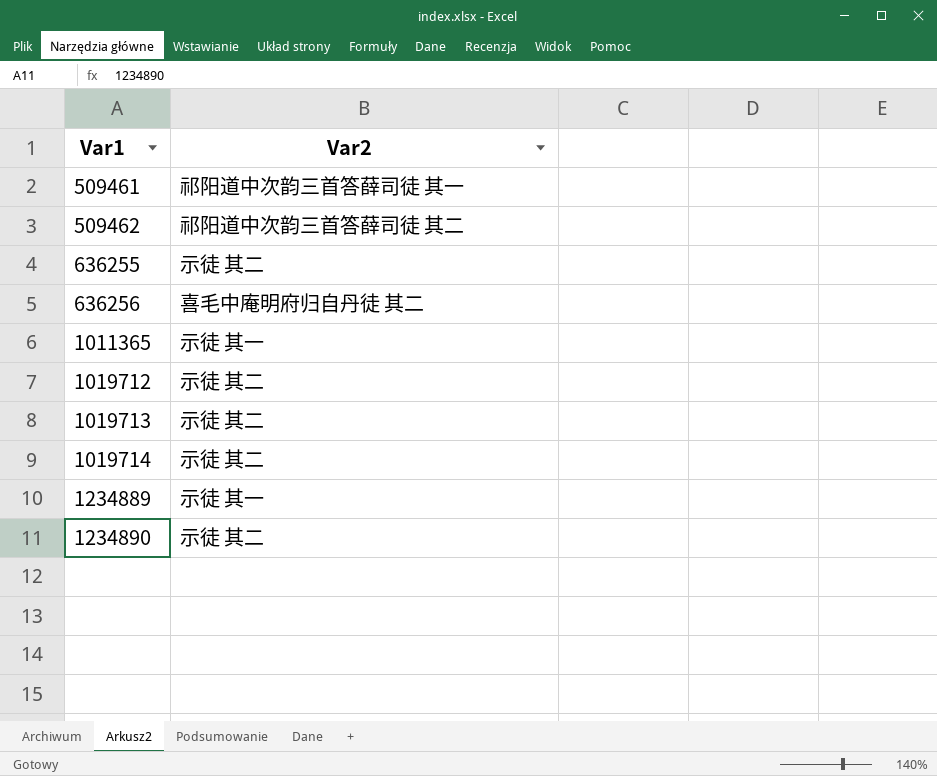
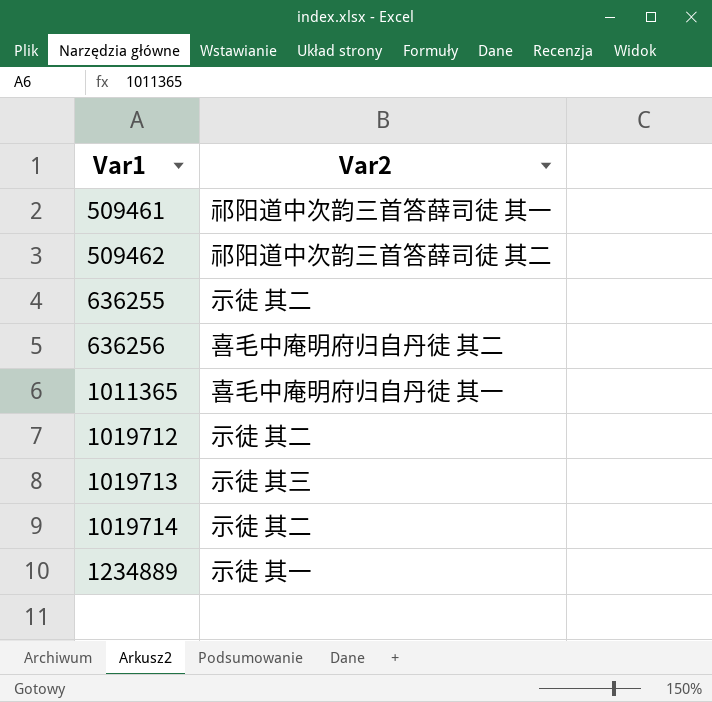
row 1234890: 示徒 其二 -> none
1011365 | Var2: 示徒 其一 -> 喜毛中庵明府归自丹徒 其一
1019713 | Var2: 示徒 其二 -> 示徒 其三

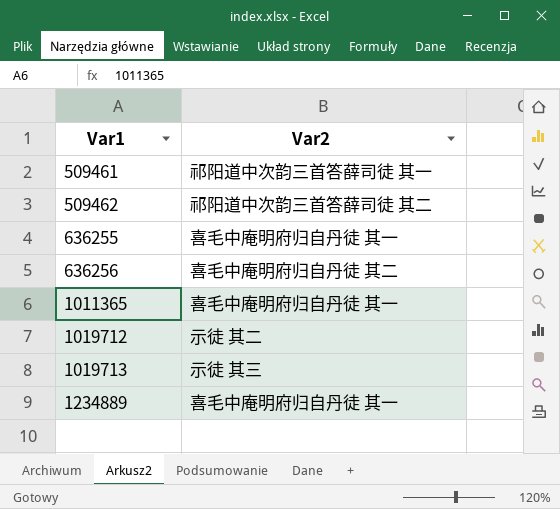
row 1019714: 示徒 其二 -> none
636255 | Var2: 示徒 其二 -> 喜毛中庵明府归自丹徒 其一
1234889 | Var2: 示徒 其一 -> 喜毛中庵明府归自丹徒 其一

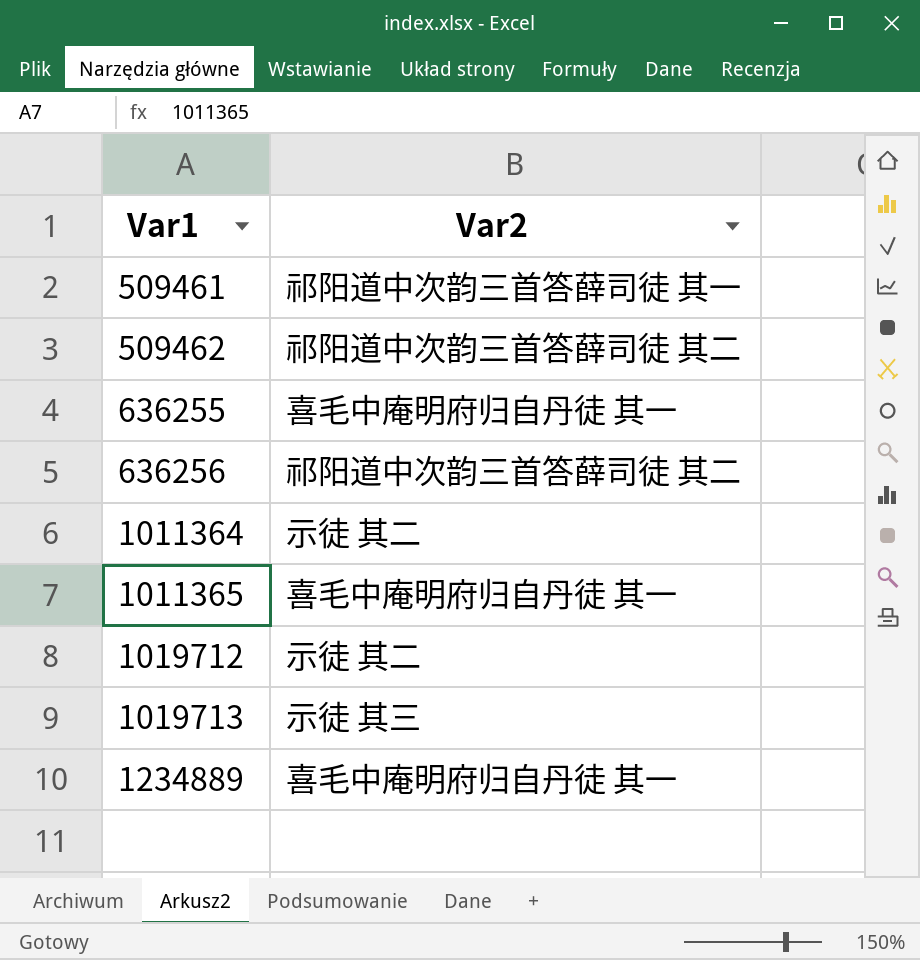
636256 | Var2: 喜毛中庵明府归自丹徒 其二 -> 祁阳道中次韵三首答薛司徒 其二
row 1011364: none -> 示徒 其二

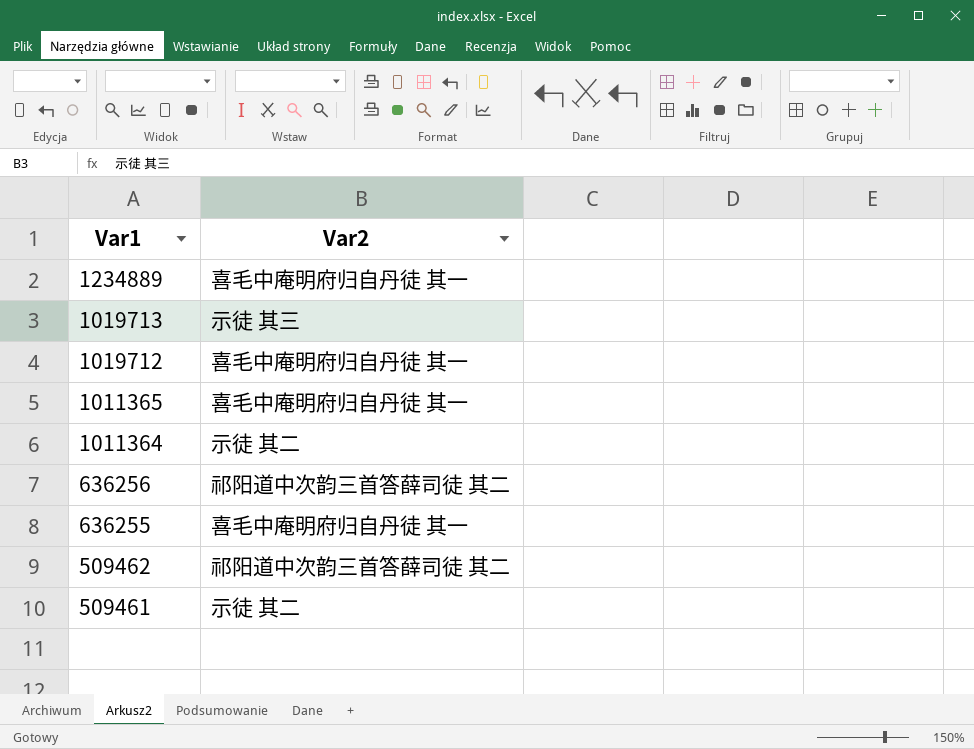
row order: Var1 ascending -> Var1 descending
1019712 | Var2: 示徒 其二 -> 喜毛中庵明府归自丹徒 其一
509461 | Var2: 祁阳道中次韵三首答薛司徒 其一 -> 示徒 其二

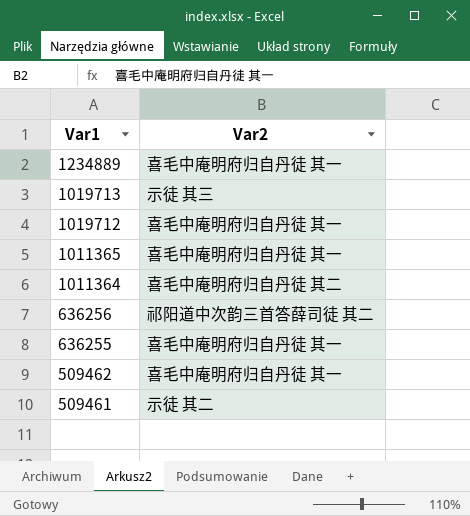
1011364 | Var2: 示徒 其二 -> 喜毛中庵明府归自丹徒 其二
509462 | Var2: 祁阳道中次韵三首答薛司徒 其二 -> 喜毛中庵明府归自丹徒 其一

